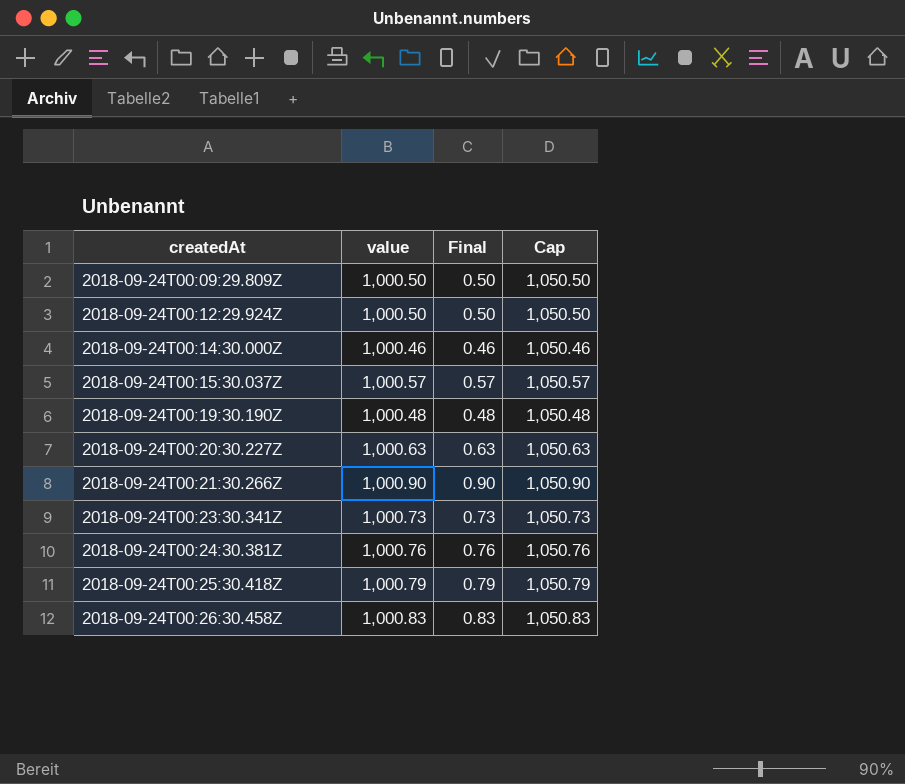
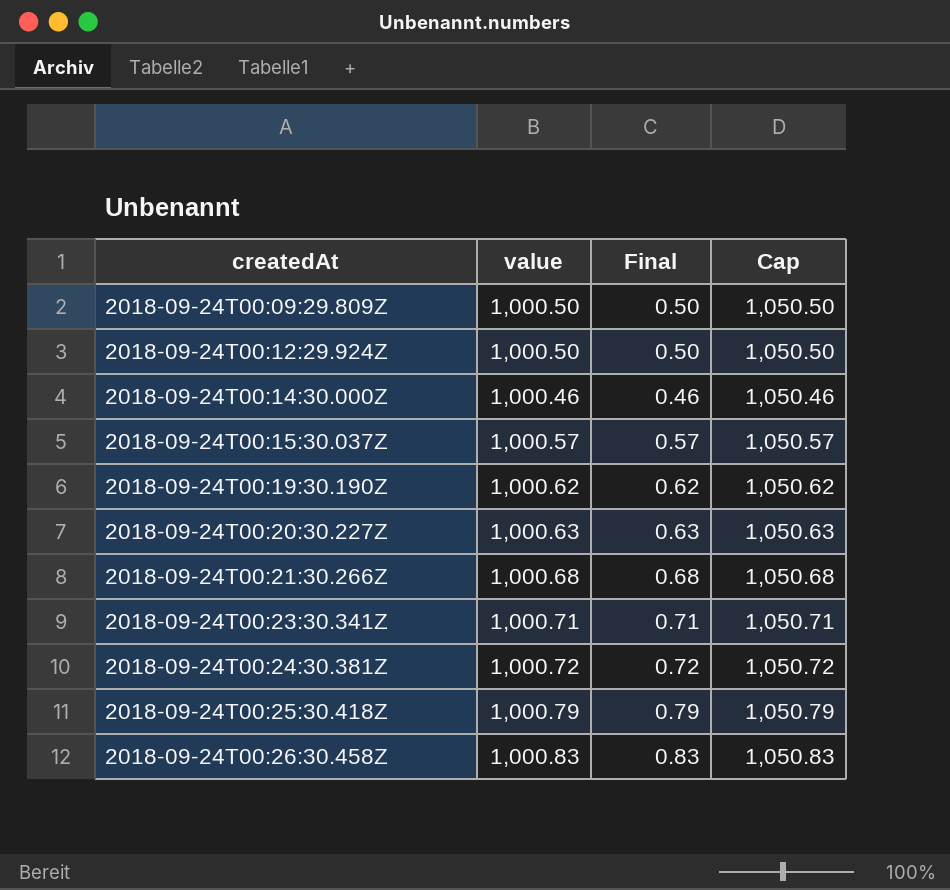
2018-09-24T00:19:30.190Z | value: 1,000.48 -> 1,000.62
2018-09-24T00:19:30.190Z | Final: 0.48 -> 0.62
2018-09-24T00:19:30.190Z | Cap: 1,050.48 -> 1,050.62
2018-09-24T00:21:30.266Z | value: 1,000.90 -> 1,000.68
2018-09-24T00:21:30.266Z | Final: 0.90 -> 0.68
2018-09-24T00:21:30.266Z | Cap: 1,050.90 -> 1,050.68
2018-09-24T00:23:30.341Z | value: 1,000.73 -> 1,000.71
2018-09-24T00:23:30.341Z | Final: 0.73 -> 0.71
2018-09-24T00:23:30.341Z | Cap: 1,050.73 -> 1,050.71
2018-09-24T00:24:30.381Z | value: 1,000.76 -> 1,000.72
2018-09-24T00:24:30.381Z | Final: 0.76 -> 0.72
2018-09-24T00:24:30.381Z | Cap: 1,050.76 -> 1,050.72

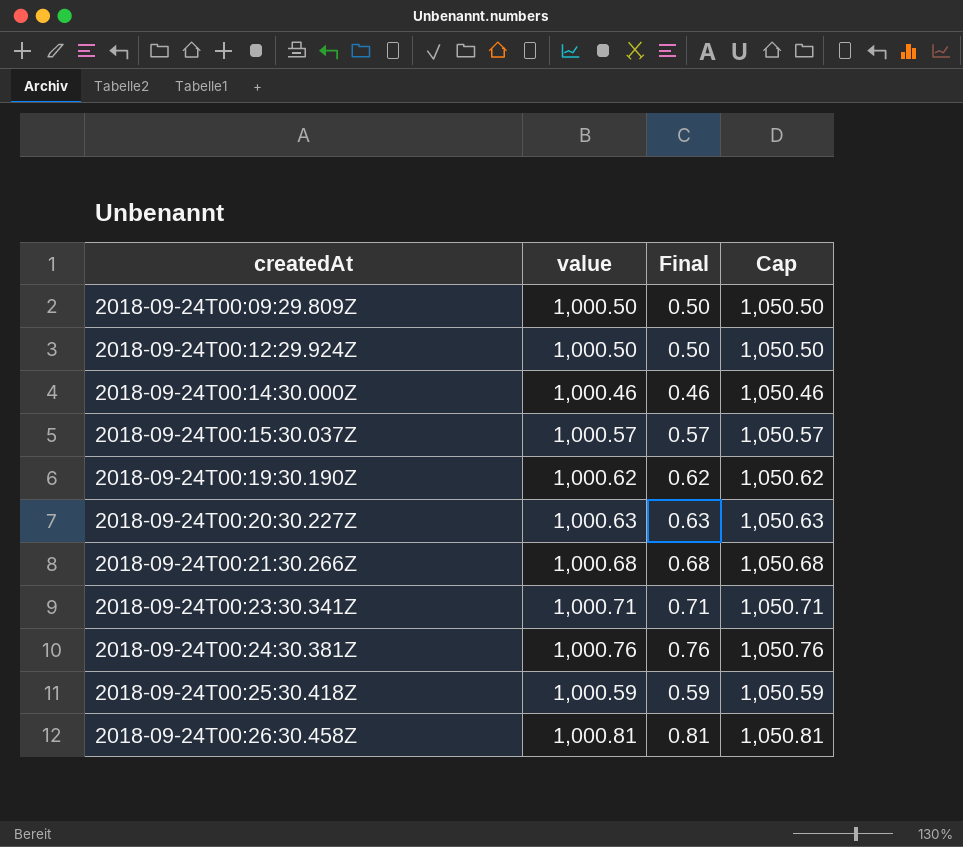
2018-09-24T00:24:30.381Z | value: 1,000.72 -> 1,000.76
2018-09-24T00:24:30.381Z | Final: 0.72 -> 0.76
2018-09-24T00:24:30.381Z | Cap: 1,050.72 -> 1,050.76
2018-09-24T00:25:30.418Z | value: 1,000.79 -> 1,000.59
2018-09-24T00:25:30.418Z | Final: 0.79 -> 0.59
2018-09-24T00:25:30.418Z | Cap: 1,050.79 -> 1,050.59
2018-09-24T00:26:30.458Z | value: 1,000.83 -> 1,000.81
2018-09-24T00:26:30.458Z | Final: 0.83 -> 0.81
2018-09-24T00:26:30.458Z | Cap: 1,050.83 -> 1,050.81

